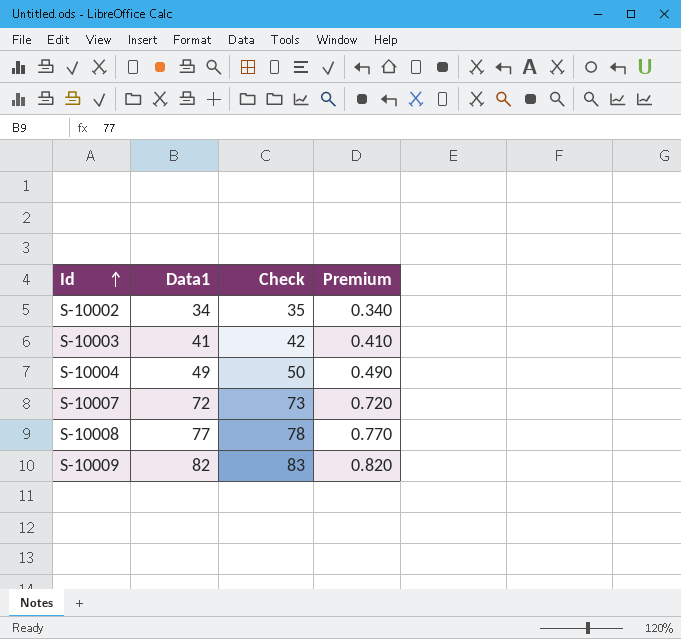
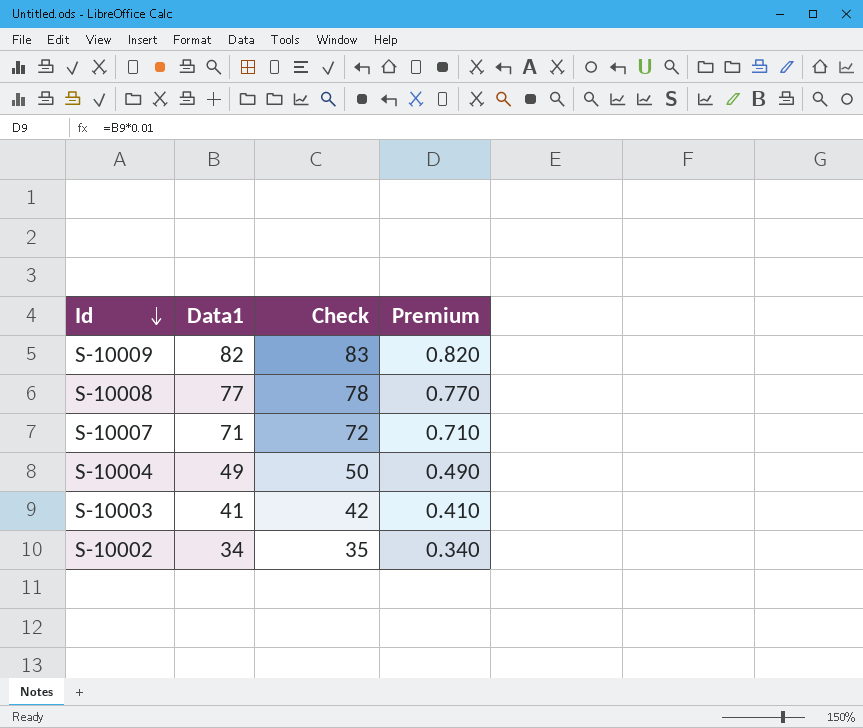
row order: Id ascending -> Id descending
S-10007 | Data1: 72 -> 71
S-10007 | Check: 73 -> 72
S-10007 | Premium: 0.720 -> 0.710

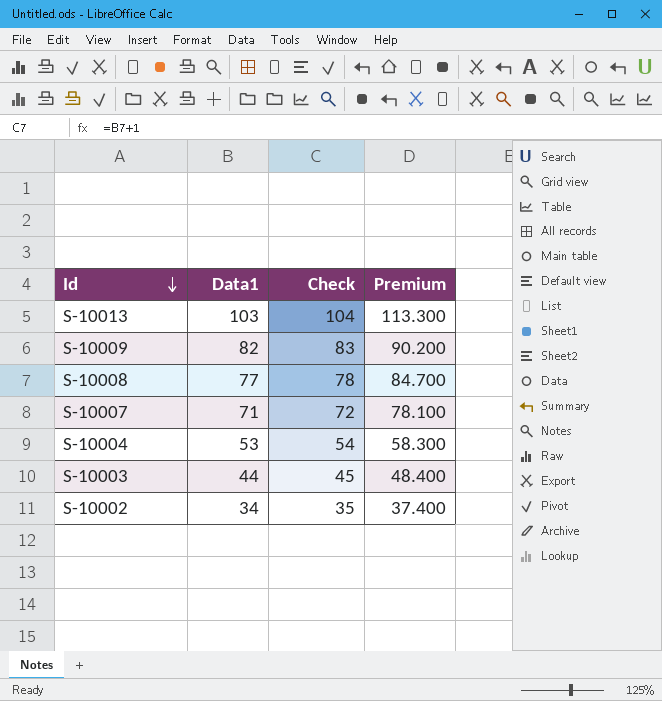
column Premium | formula: [Data1] * 0.01 -> [Data1] * 1.1
row S-10013: none -> 103 | 104 | 113.300
S-10004 | Data1: 49 -> 53
S-10004 | Check: 50 -> 54
S-10003 | Data1: 41 -> 44
S-10003 | Check: 42 -> 45

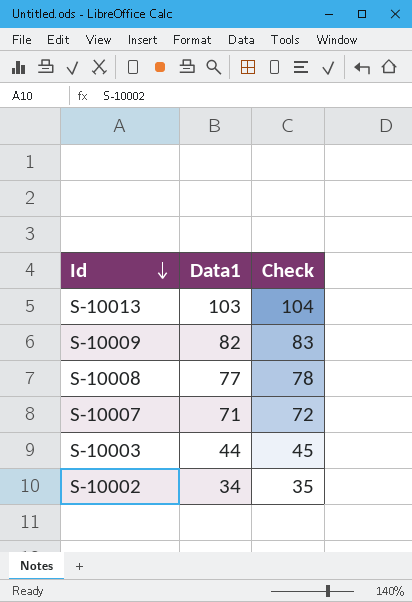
column Premium | formula: [Data1] * 1.1 -> none
row S-10004: 53 | 54 | 58.300 -> none

